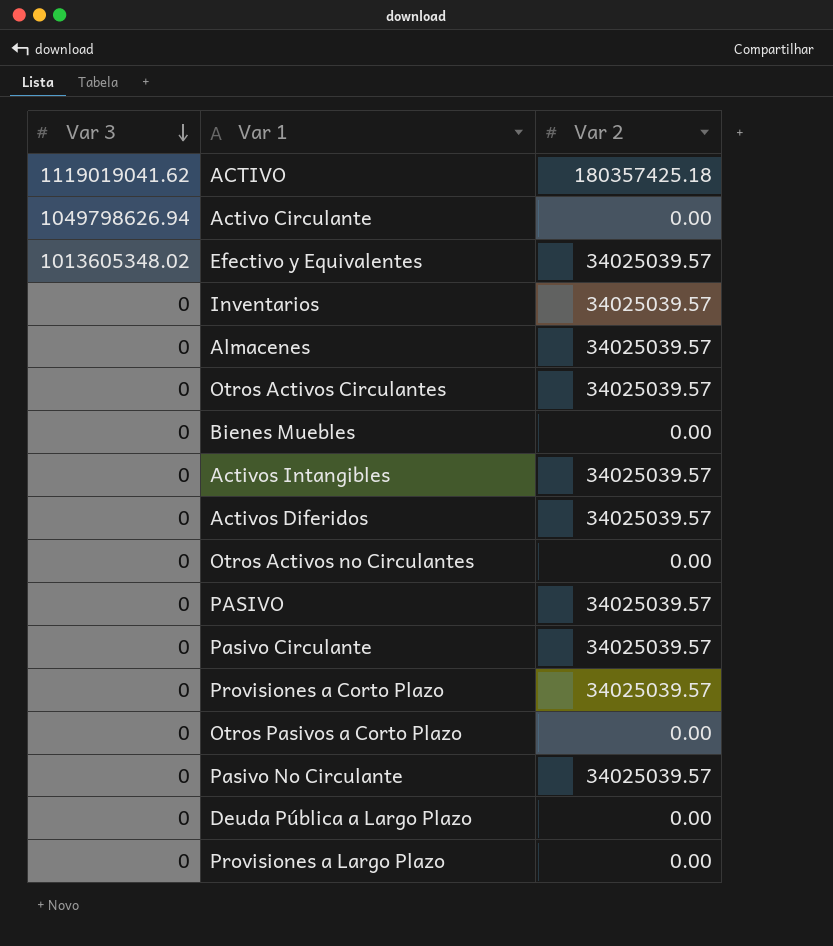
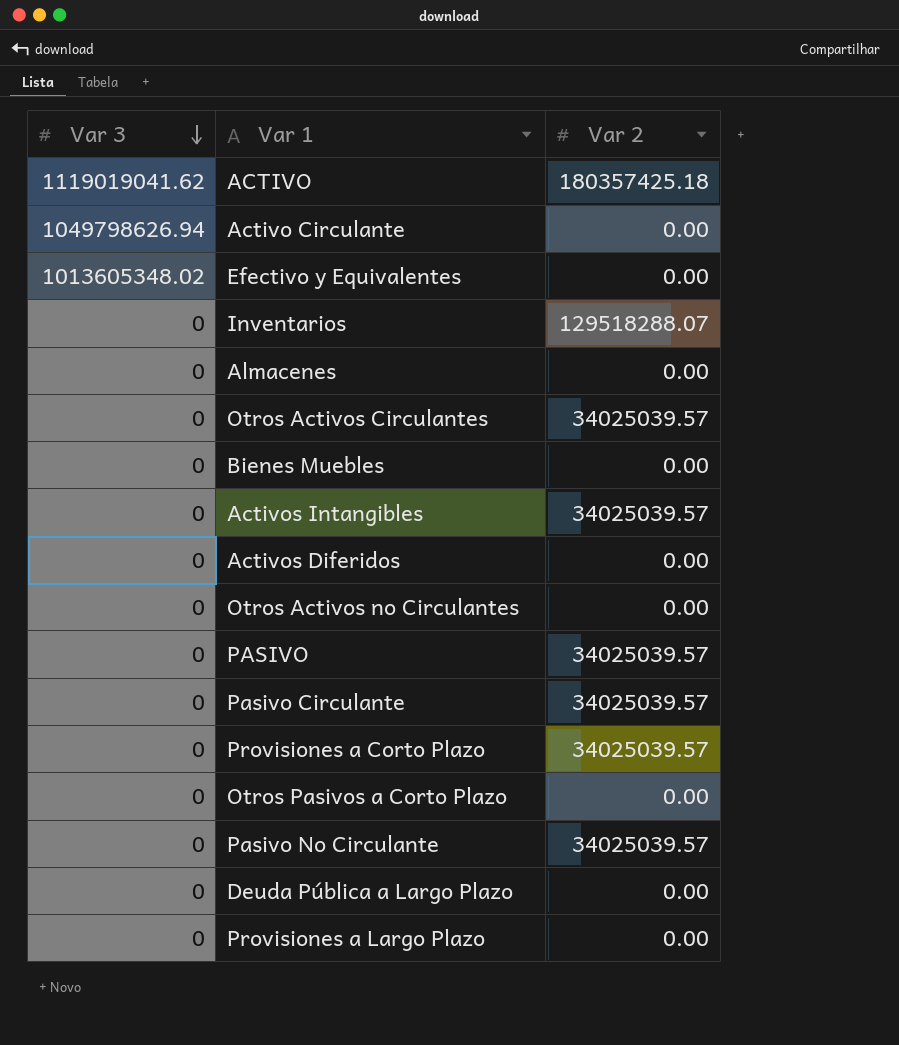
Efectivo y Equivalentes | Var 2: 34025039.57 -> 0.00
Inventarios | Var 2: 34025039.57 -> 129518288.07
Almacenes | Var 2: 34025039.57 -> 0.00
Activos Diferidos | Var 2: 34025039.57 -> 0.00

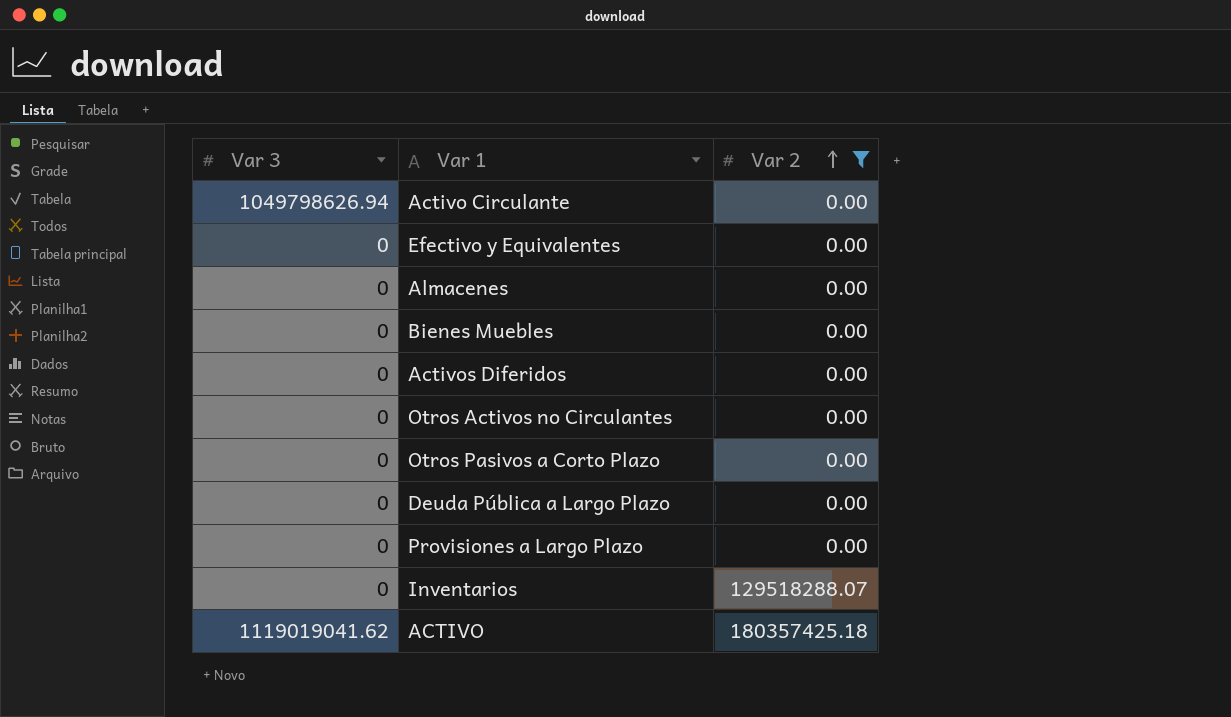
filter: none -> Var 2 != 34025039.57
row order: Var 3 descending -> Var 2 ascending
Efectivo y Equivalentes | Var 3: 1013605348.02 -> 0

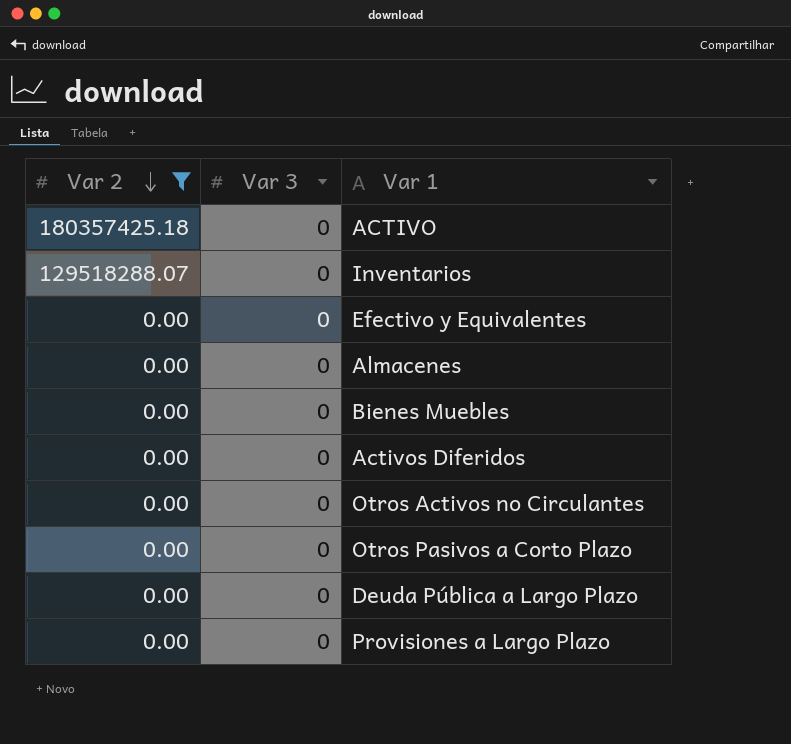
row order: Var 2 ascending -> Var 2 descending
column Var 2 | position: 3 -> 1
row Activo Circulante: 1049798626.94 | 0.00 -> none
ACTIVO | Var 3: 1119019041.62 -> 0

